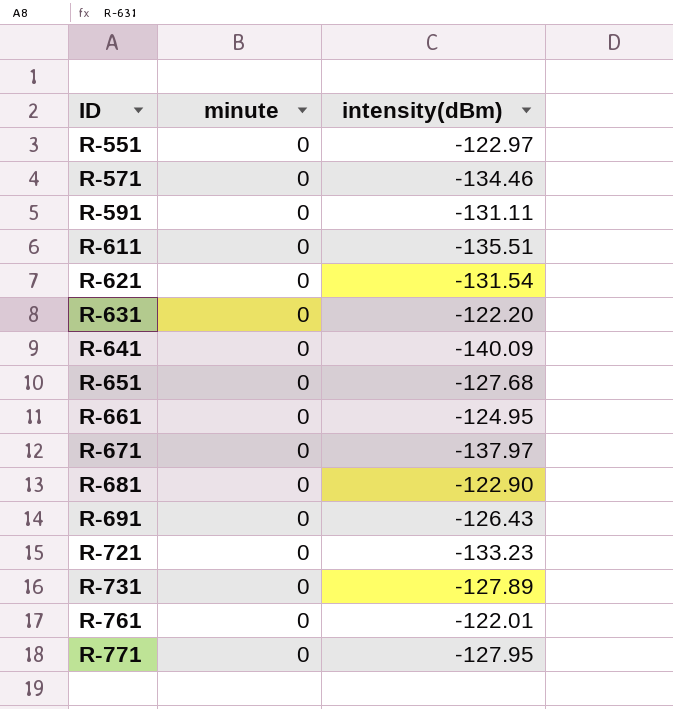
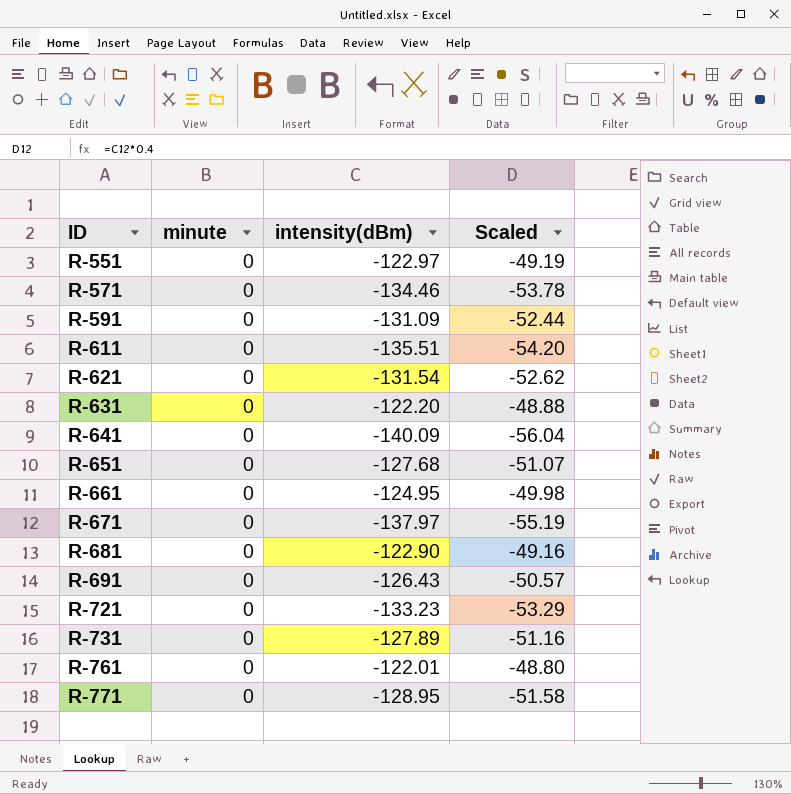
column Scaled | formula: none -> [intensity(dBm)] * 0.4
R-591 | intensity(dBm): -131.11 -> -131.09
R-771 | intensity(dBm): -127.95 -> -128.95

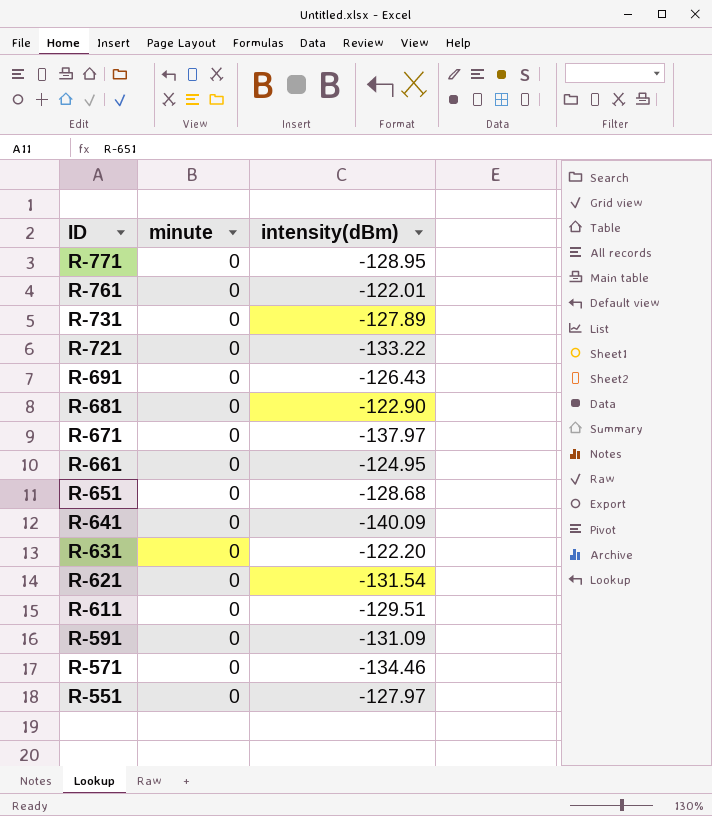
row order: ID ascending -> ID descending
column Scaled | formula: [intensity(dBm)] * 0.4 -> none
R-721 | intensity(dBm): -133.23 -> -133.22
R-651 | intensity(dBm): -127.68 -> -128.68
R-611 | intensity(dBm): -135.51 -> -129.51
R-551 | intensity(dBm): -122.97 -> -127.97

